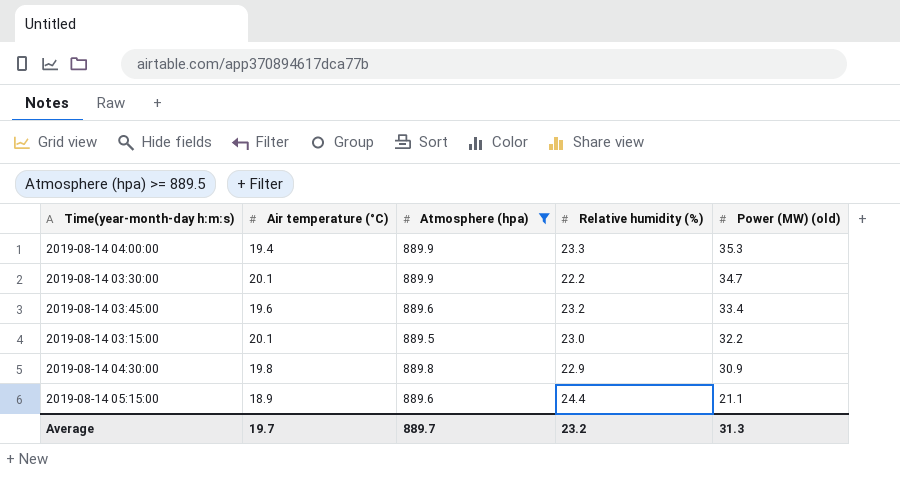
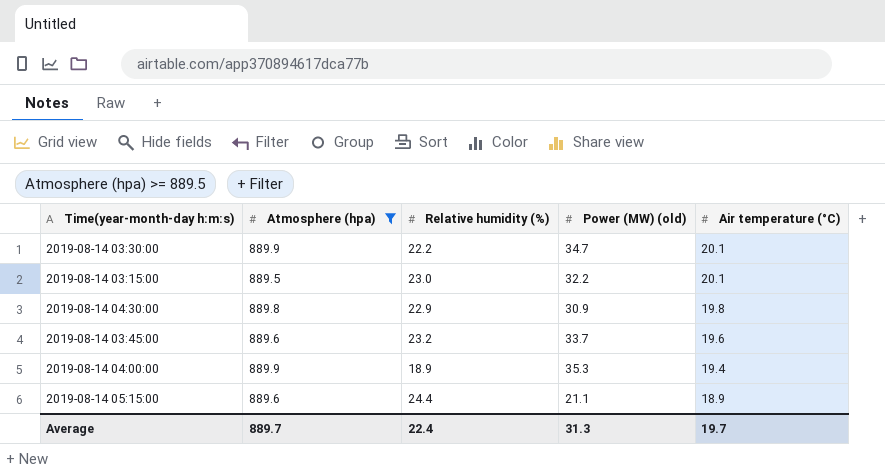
row order: Power (MW) (old) descending -> Air temperature (°C) descending
column Air temperature (°C) | position: 2 -> 5
2019-08-14 03:45:00 | Power (MW) (old): 33.4 -> 33.7
2019-08-14 04:00:00 | Relative humidity (%): 23.3 -> 18.9
Average | Relative humidity (%): 23.2 -> 22.4

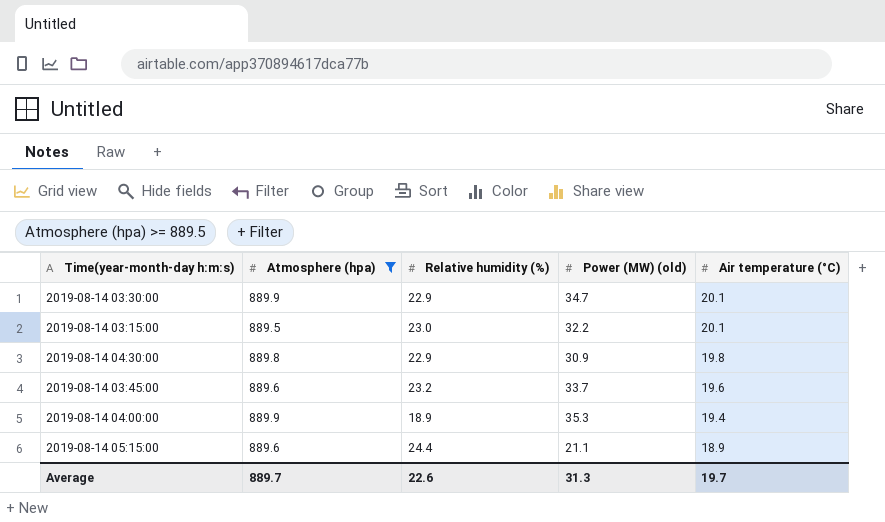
2019-08-14 03:30:00 | Relative humidity (%): 22.2 -> 22.9
Average | Relative humidity (%): 22.4 -> 22.6

